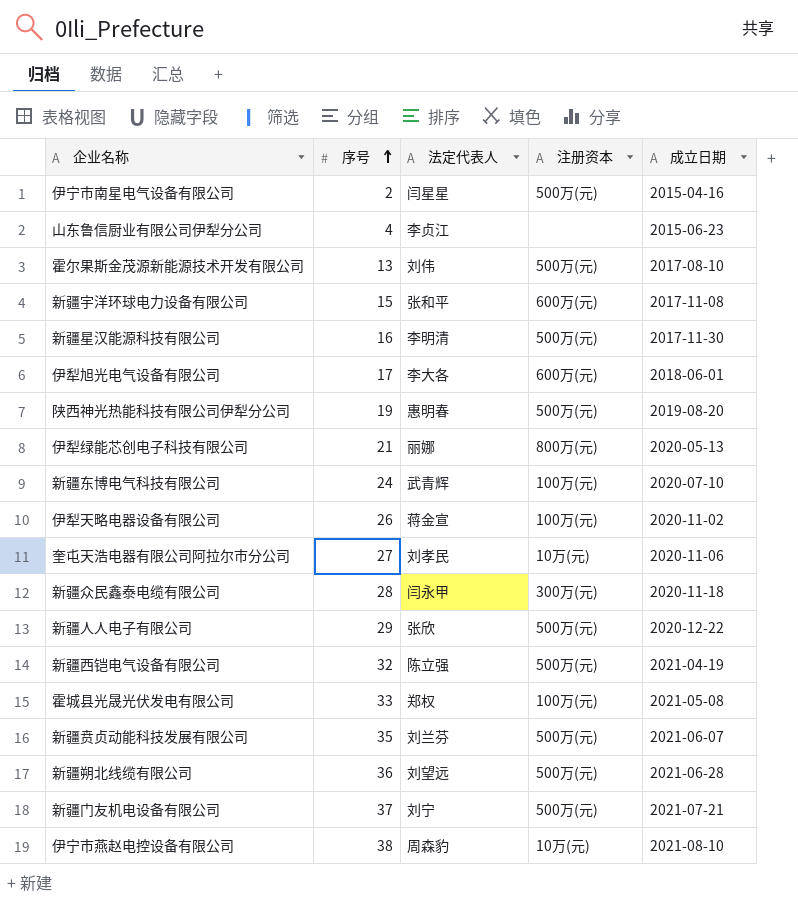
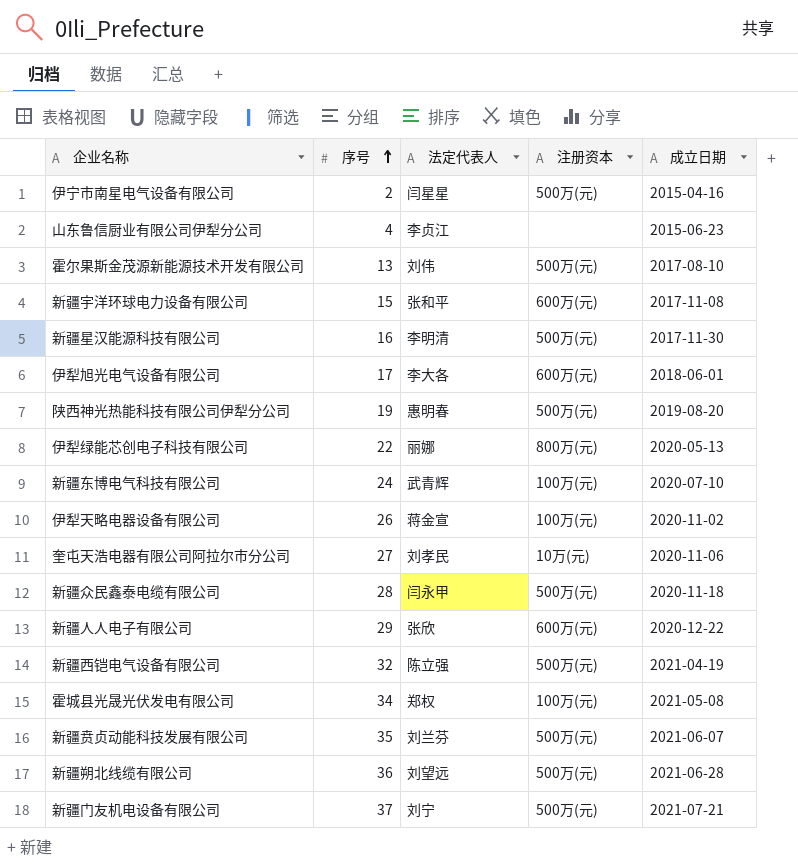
row 伊宁市燕赵电控设备有限公司: 38 | 周森豹 | 10万(元) | 2021-08-10 -> none
伊犁绿能芯创电子科技有限公司 | 序号: 21 -> 22
新疆众民鑫泰电缆有限公司 | 注册资本: 300万(元) -> 500万(元)
新疆人人电子有限公司 | 注册资本: 500万(元) -> 600万(元)
霍城县光晟光伏发电有限公司 | 序号: 33 -> 34

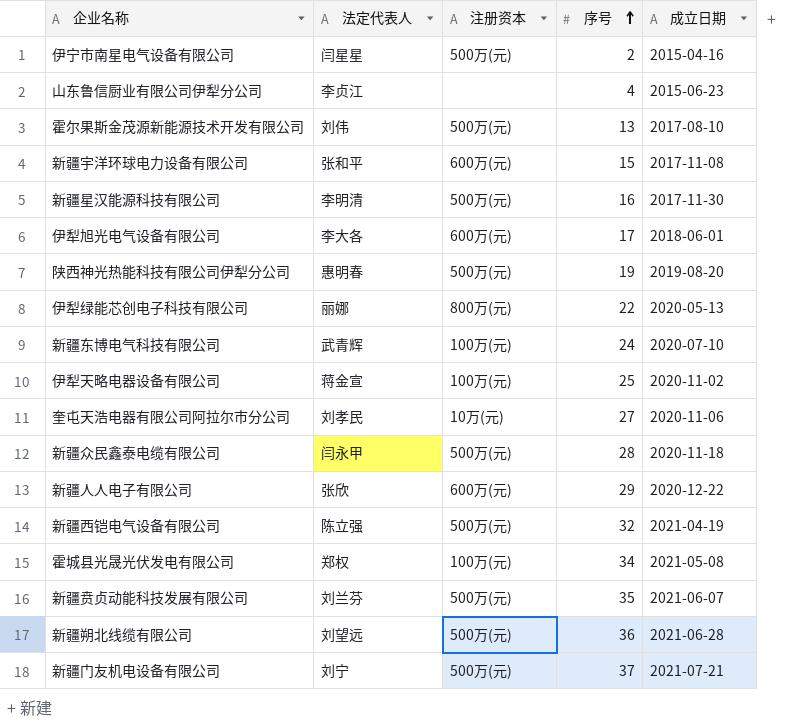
column 序号 | position: 2 -> 4
伊犁天略电器设备有限公司 | 序号: 26 -> 25

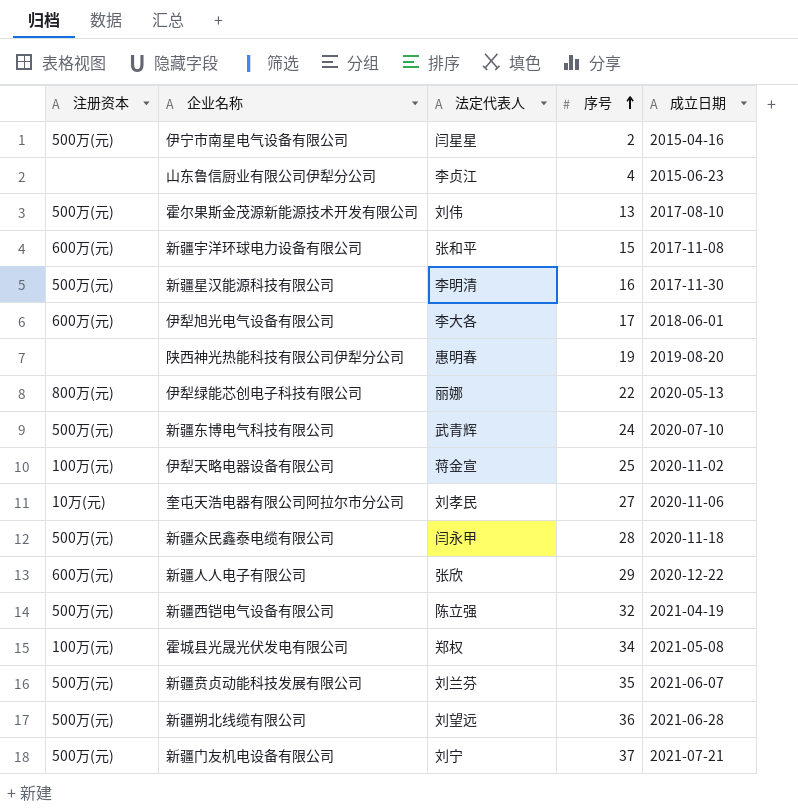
column 注册资本 | position: 3 -> 1
陕西神光热能科技有限公司伊犁分公司 | 注册资本: 500万(元) -> none
新疆东博电气科技有限公司 | 注册资本: 100万(元) -> 500万(元)

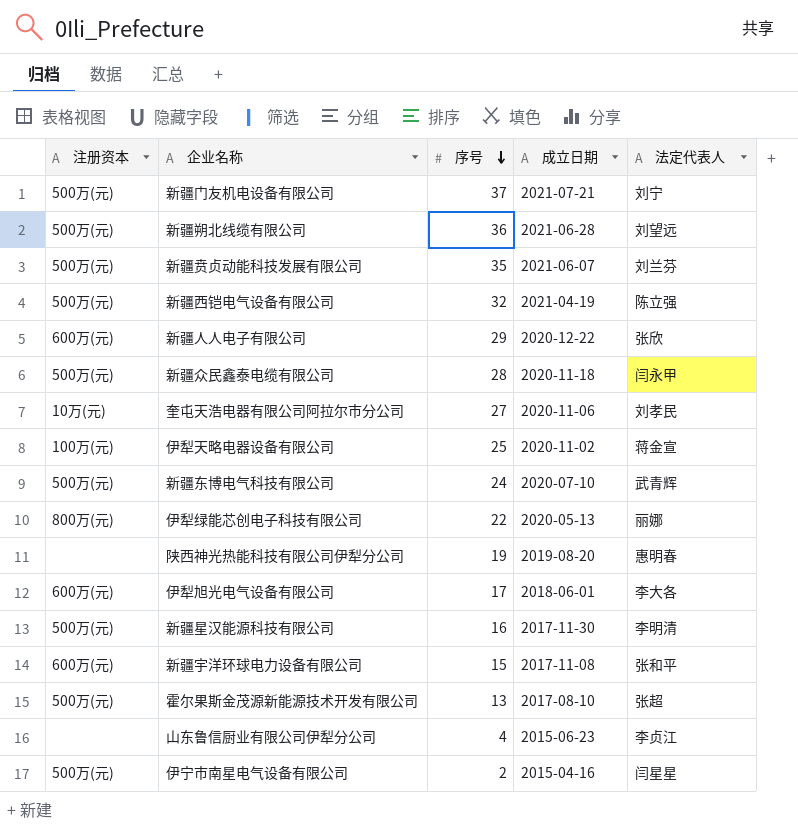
row order: 序号 ascending -> 序号 descending
column 法定代表人 | position: 3 -> 5
row 霍城县光晟光伏发电有限公司: 100万(元) | 郑权 | 34 | 2021-05-08 -> none
霍尔果斯金茂源新能源技术开发有限公司 | 法定代表人: 刘伟 -> 张超

